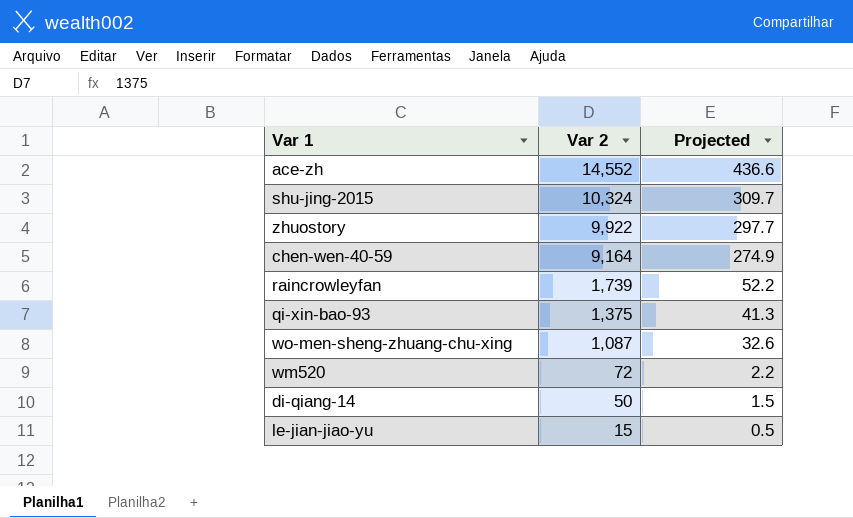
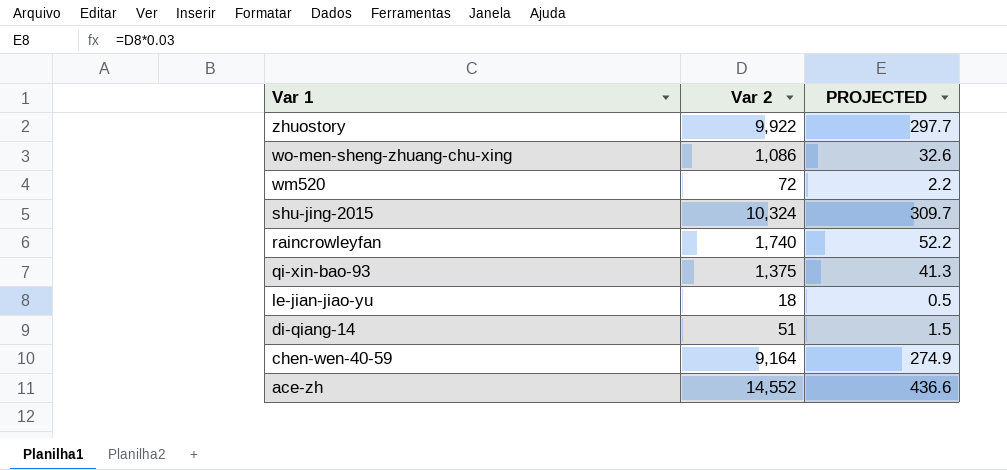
row order: Var 2 descending -> Var 1 descending
column name: Projected -> PROJECTED
wo-men-sheng-zhuang-chu-xing | Var 2: 1,087 -> 1,086
raincrowleyfan | Var 2: 1,739 -> 1,740
le-jian-jiao-yu | Var 2: 15 -> 18
di-qiang-14 | Var 2: 50 -> 51

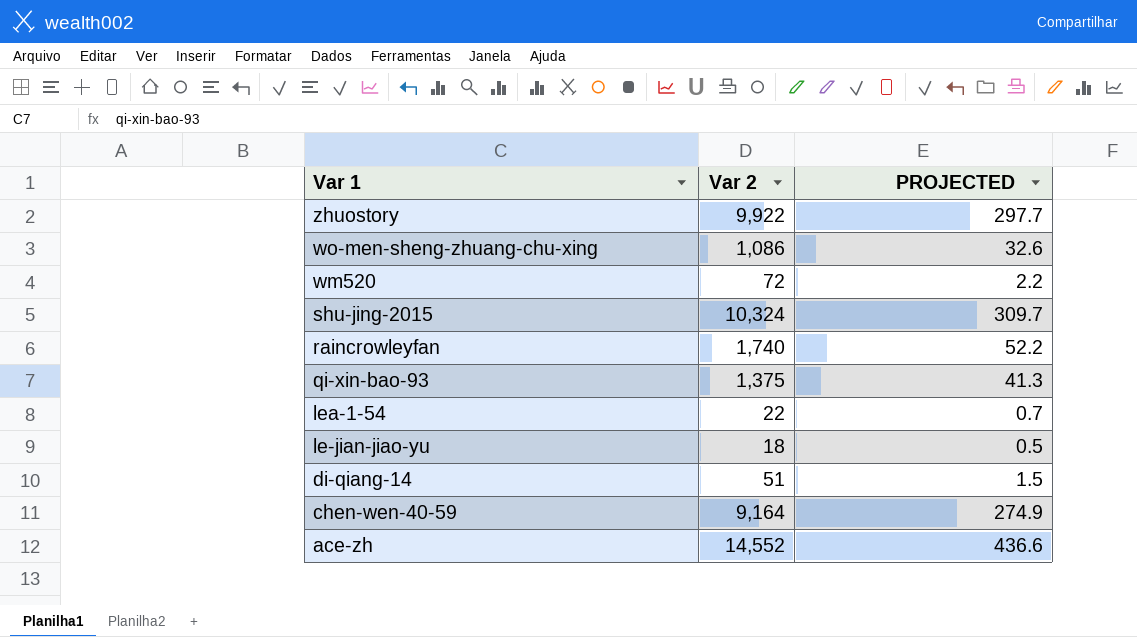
row lea-1-54: none -> 22 | 0.7

